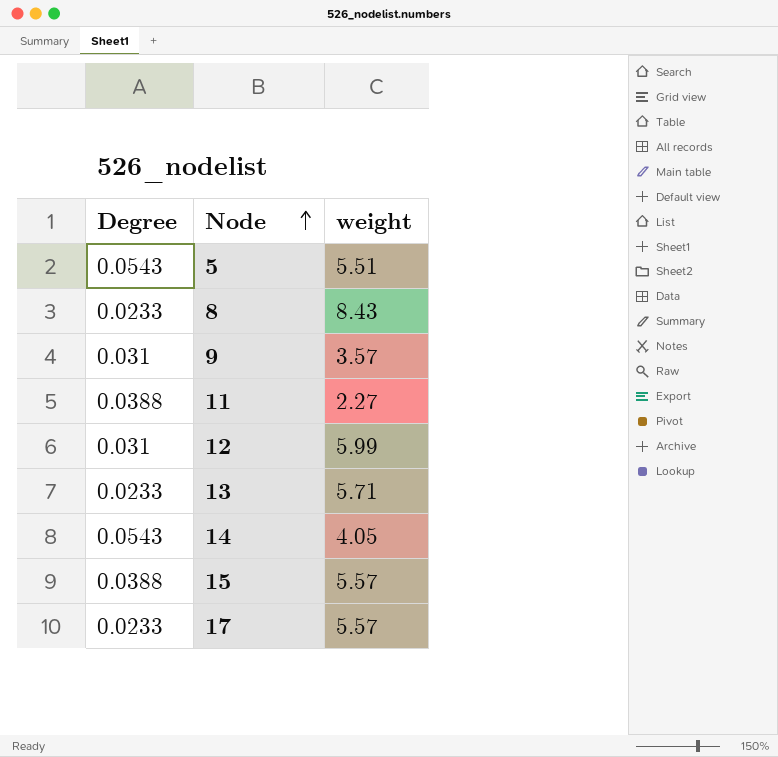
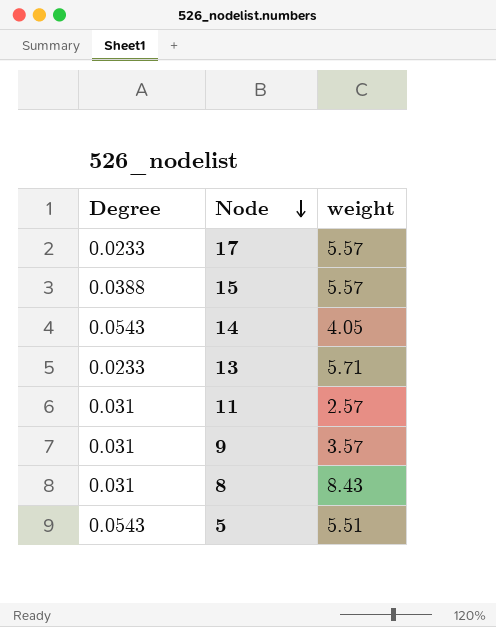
row order: Node ascending -> Node descending
row 12: 0.031 | 5.99 -> none
11 | Degree: 0.0388 -> 0.031
11 | weight: 2.27 -> 2.57
8 | Degree: 0.0233 -> 0.031

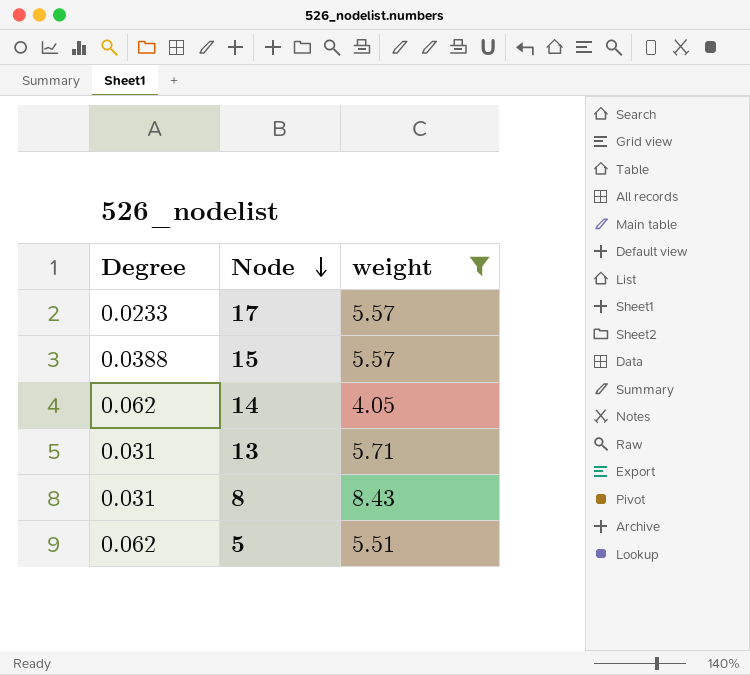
filter: none -> weight >= 4.05
14 | Degree: 0.0543 -> 0.062
13 | Degree: 0.0233 -> 0.031
5 | Degree: 0.0543 -> 0.062

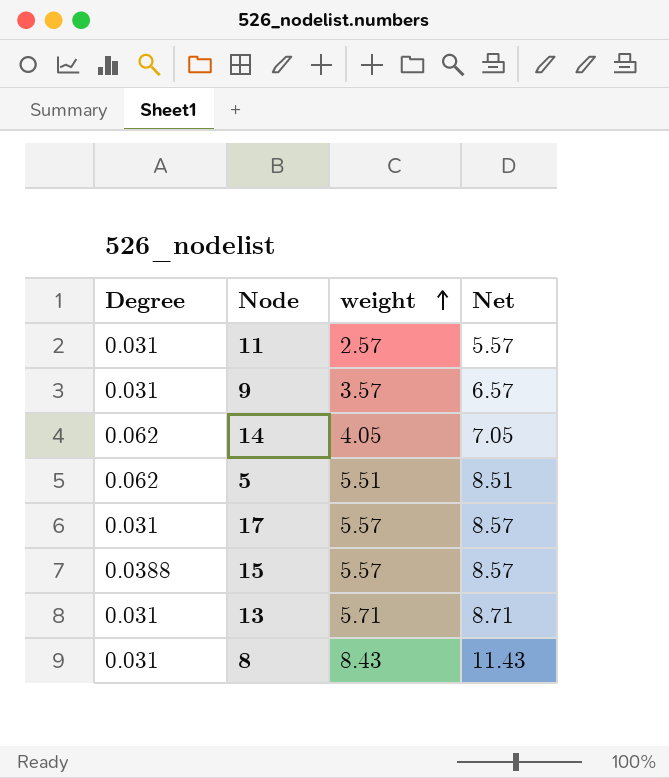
filter: weight >= 4.05 -> none
row order: Node descending -> weight ascending
column Net | formula: none -> [weight] + 3
17 | Degree: 0.0233 -> 0.031

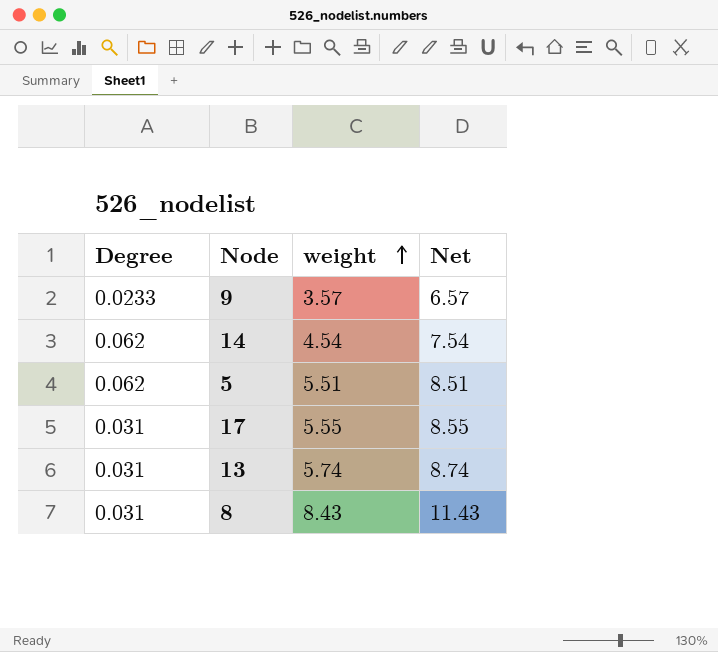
row 11: 0.031 | 2.57 | 5.57 -> none
row 15: 0.0388 | 5.57 | 8.57 -> none
9 | Degree: 0.031 -> 0.0233
14 | weight: 4.05 -> 4.54
14 | Net: 7.05 -> 7.54
17 | weight: 5.57 -> 5.55
17 | Net: 8.57 -> 8.55
13 | weight: 5.71 -> 5.74
13 | Net: 8.71 -> 8.74

